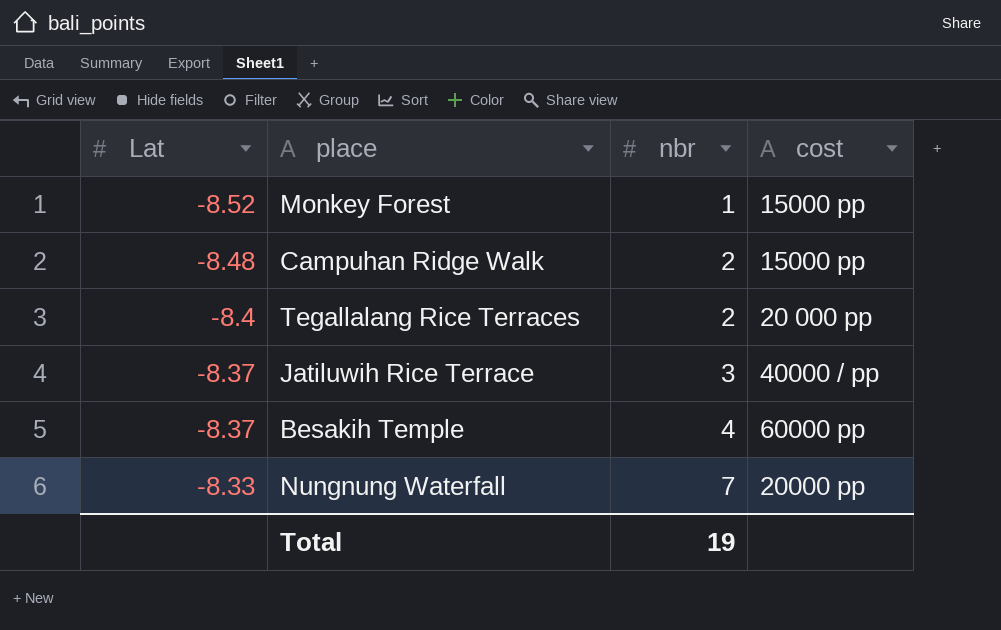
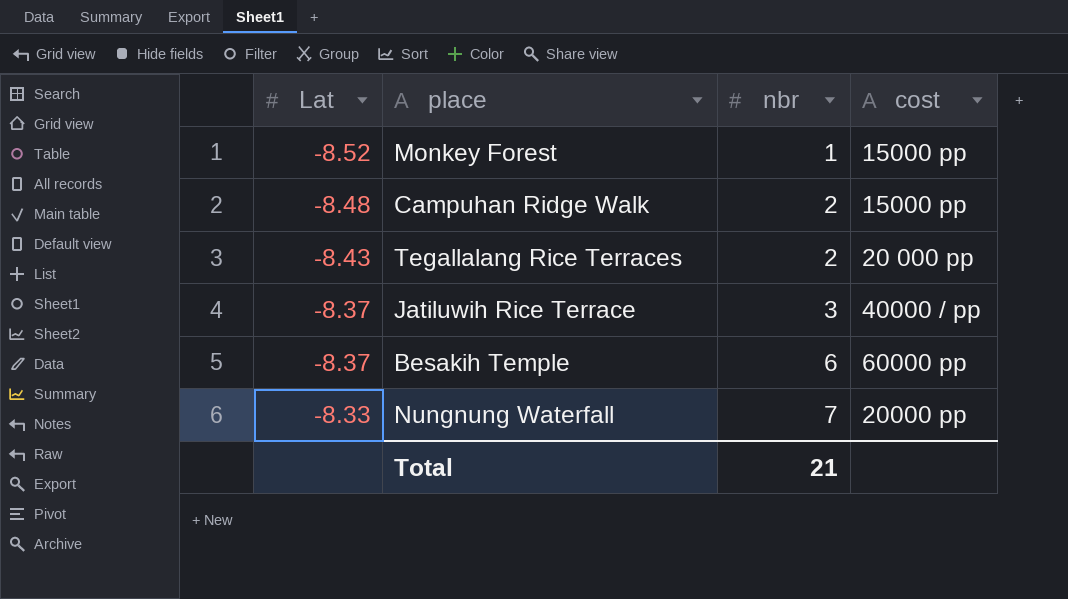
Tegallalang Rice Terraces | Lat: -8.4 -> -8.43
Besakih Temple | nbr: 4 -> 6
Total | nbr: 19 -> 21

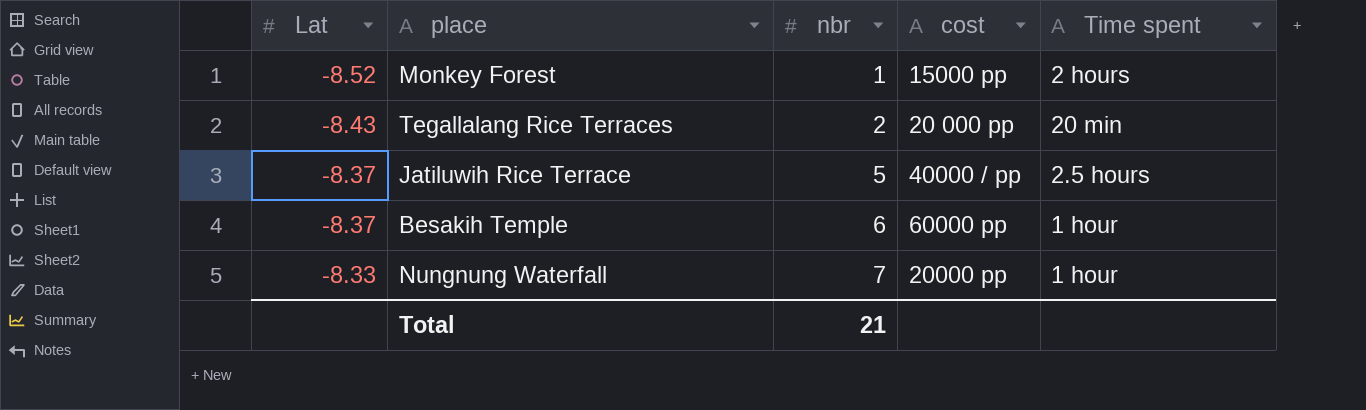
column Time spent | position: none -> 5
row Campuhan Ridge Walk: -8.48 | 2 | 15000 pp -> none
Jatiluwih Rice Terrace | nbr: 3 -> 5

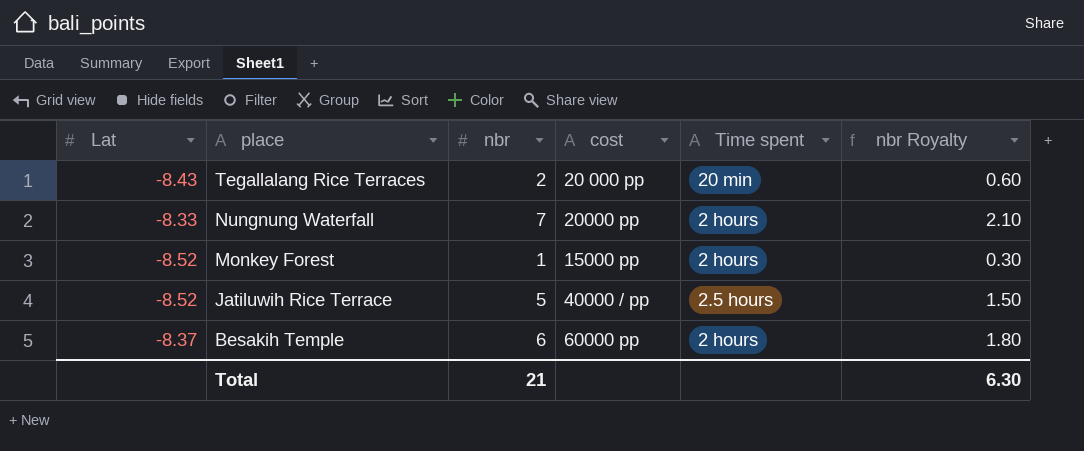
row order: Lat ascending -> place descending
column nbr Royalty | formula: none -> [nbr] * 0.3
Nungnung Waterfall | Time spent: 1 hour -> 2 hours
Jatiluwih Rice Terrace | Lat: -8.37 -> -8.52
Besakih Temple | Time spent: 1 hour -> 2 hours

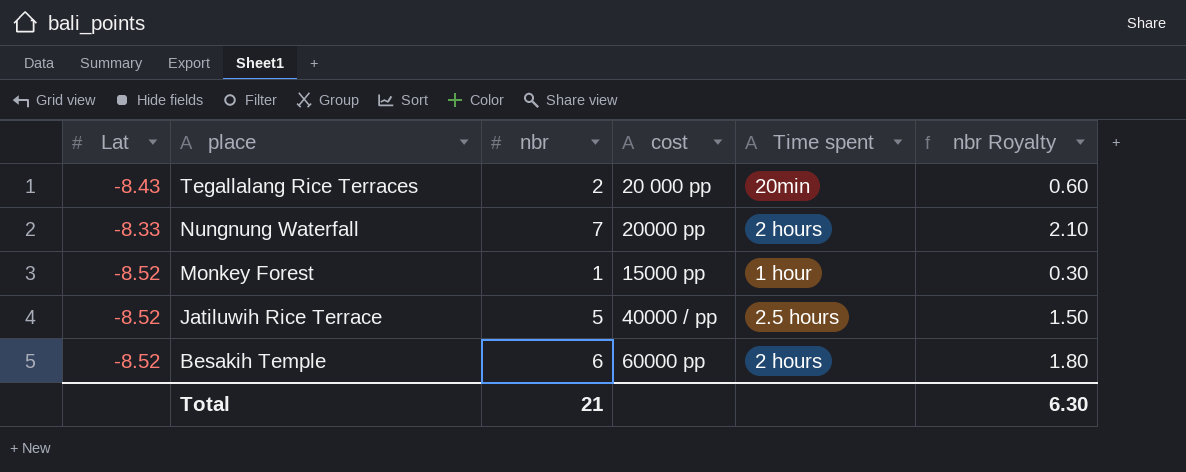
Tegallalang Rice Terraces | Time spent: 20 min -> 20min
Monkey Forest | Time spent: 2 hours -> 1 hour
Besakih Temple | Lat: -8.37 -> -8.52

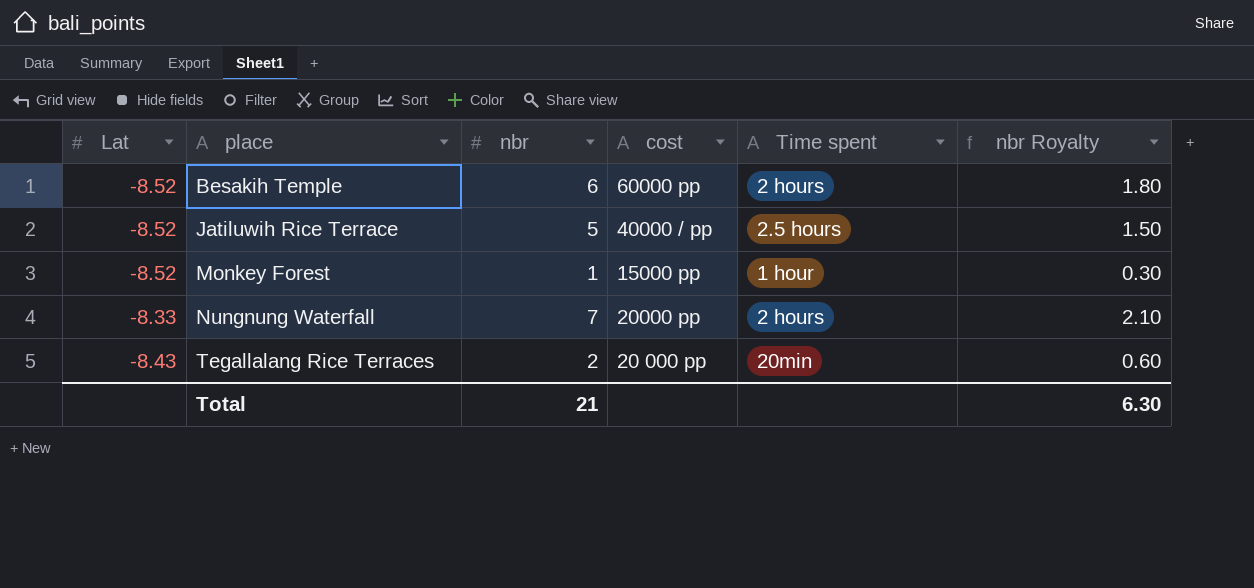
row order: place descending -> place ascending

